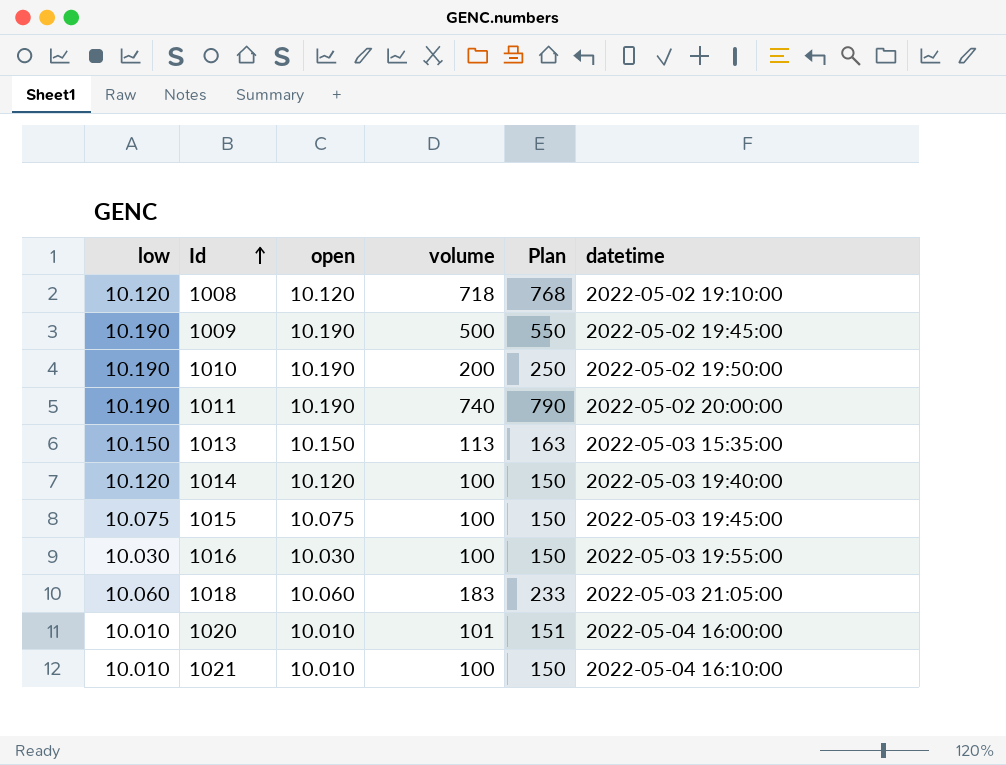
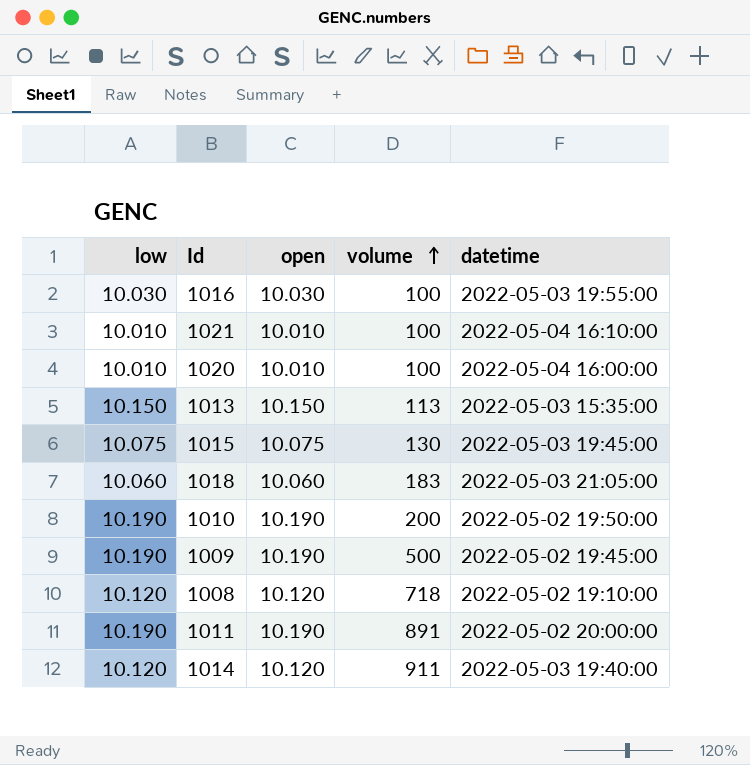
row order: Id ascending -> volume ascending
column Plan | formula: [volume] + 50 -> none
1020 | volume: 101 -> 100
1015 | volume: 100 -> 130
1011 | volume: 740 -> 891
1014 | volume: 100 -> 911

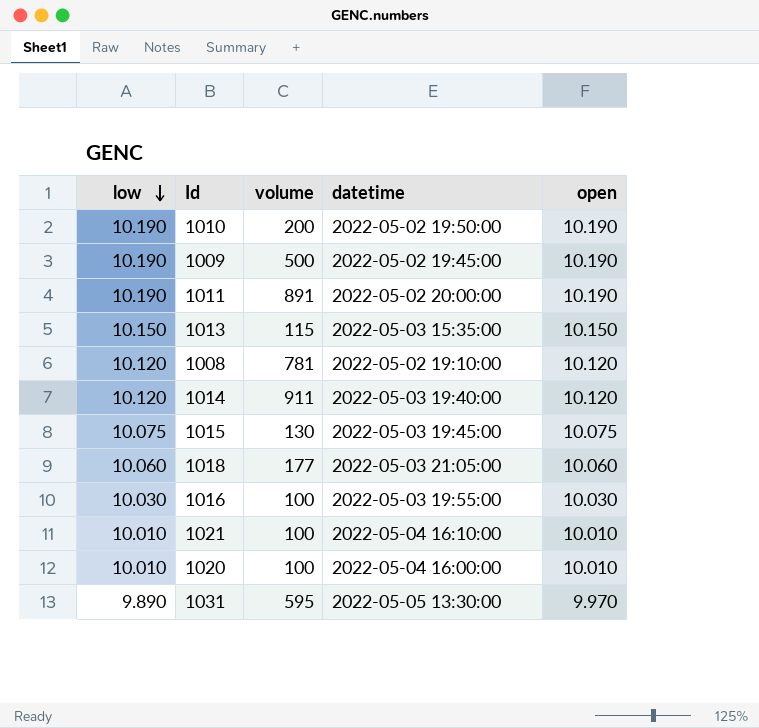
row order: volume ascending -> low descending
column open | position: 3 -> 5
1013 | volume: 113 -> 115
1008 | volume: 718 -> 781
1018 | volume: 183 -> 177
row 1031: none -> 9.890 | 595 | 2022-05-05 13:30:00 | 9.970

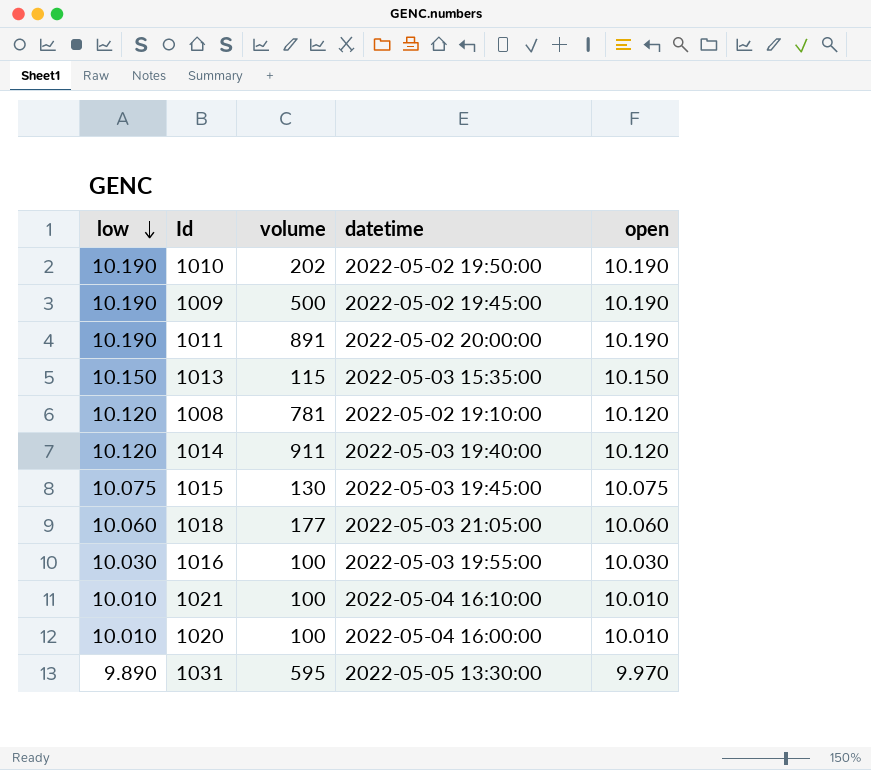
1010 | volume: 200 -> 202

